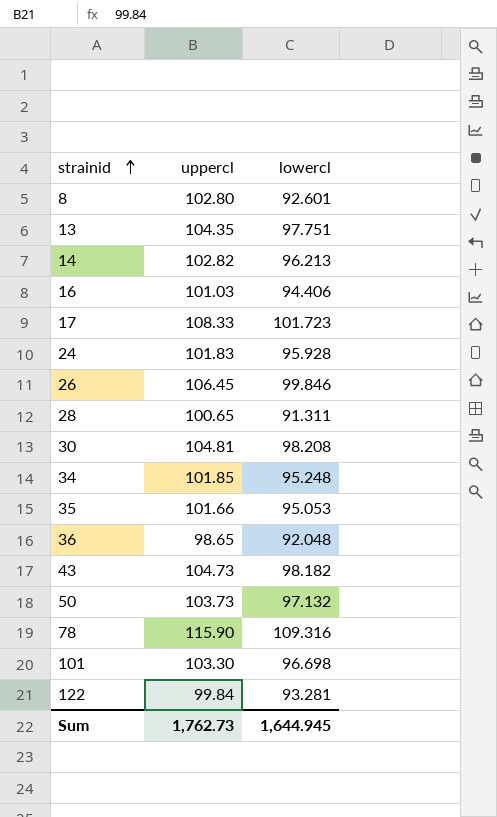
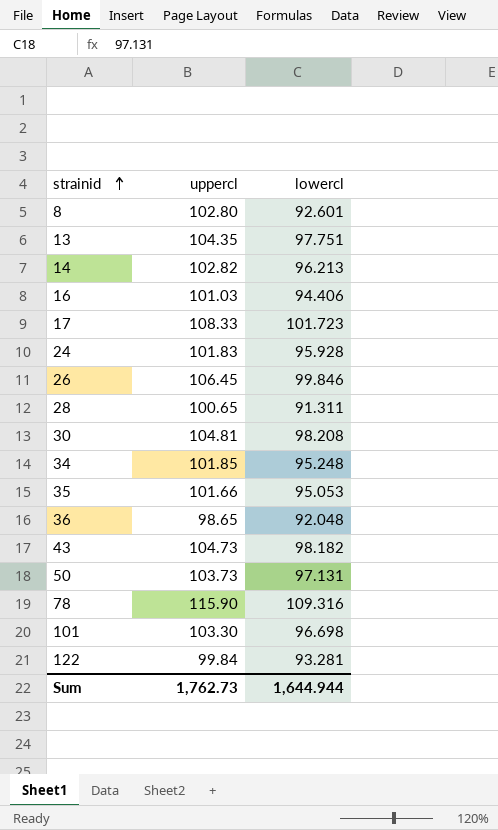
50 | lowercl: 97.132 -> 97.131
Sum | lowercl: 1,644.945 -> 1,644.944

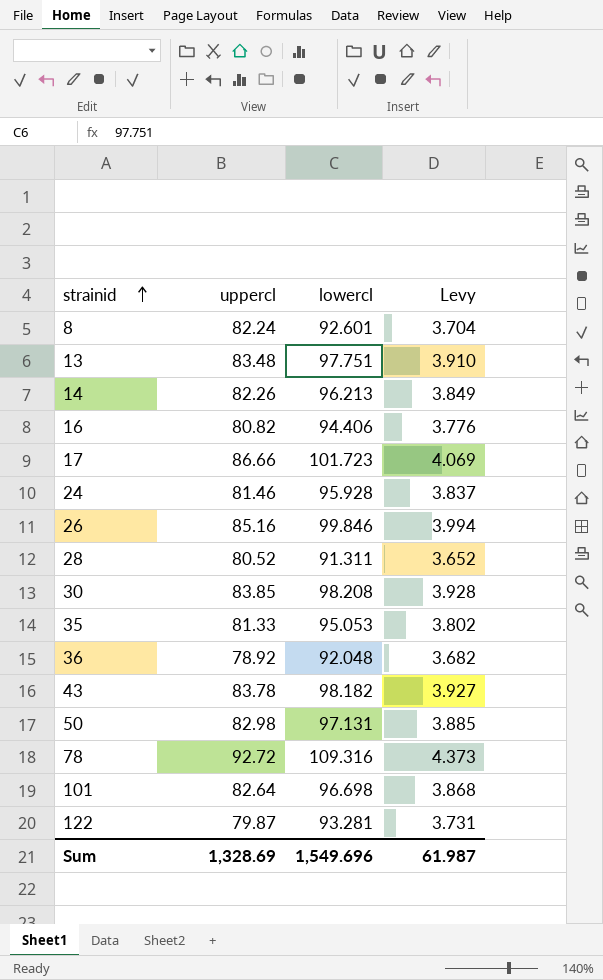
column Levy | formula: none -> [lowercl] * 0.04
row 34: 101.85 | 95.248 -> none
8 | uppercl: 102.80 -> 82.24
13 | uppercl: 104.35 -> 83.48
14 | uppercl: 102.82 -> 82.26
16 | uppercl: 101.03 -> 80.82
17 | uppercl: 108.33 -> 86.66
24 | uppercl: 101.83 -> 81.46
26 | uppercl: 106.45 -> 85.16
28 | uppercl: 100.65 -> 80.52
30 | uppercl: 104.81 -> 83.85
35 | uppercl: 101.66 -> 81.33
36 | uppercl: 98.65 -> 78.92
43 | uppercl: 104.73 -> 83.78
50 | uppercl: 103.73 -> 82.98
78 | uppercl: 115.90 -> 92.72
101 | uppercl: 103.30 -> 82.64
122 | uppercl: 99.84 -> 79.87
Sum | uppercl: 1,762.73 -> 1,328.69
Sum | lowercl: 1,644.944 -> 1,549.696

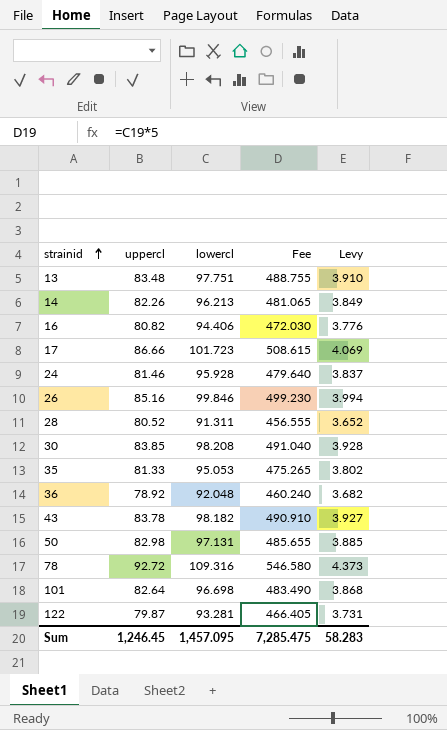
column Fee | formula: none -> [lowercl] * 5
row 8: 82.24 | 92.601 | 3.704 -> none
Sum | uppercl: 1,328.69 -> 1,246.45
Sum | lowercl: 1,549.696 -> 1,457.095
Sum | Levy: 61.987 -> 58.283

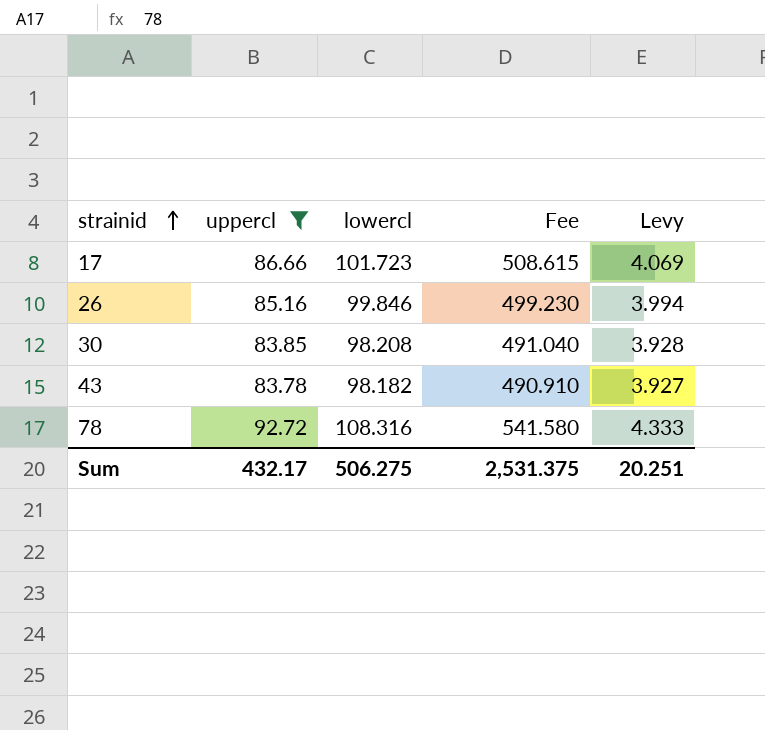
filter: none -> uppercl >= 83.78
78 | lowercl: 109.316 -> 108.316
78 | Fee: 546.580 -> 541.580
78 | Levy: 4.373 -> 4.333
Sum | uppercl: 1,246.45 -> 432.17
Sum | lowercl: 1,457.095 -> 506.275
Sum | Fee: 7,285.475 -> 2,531.375
Sum | Levy: 58.283 -> 20.251

